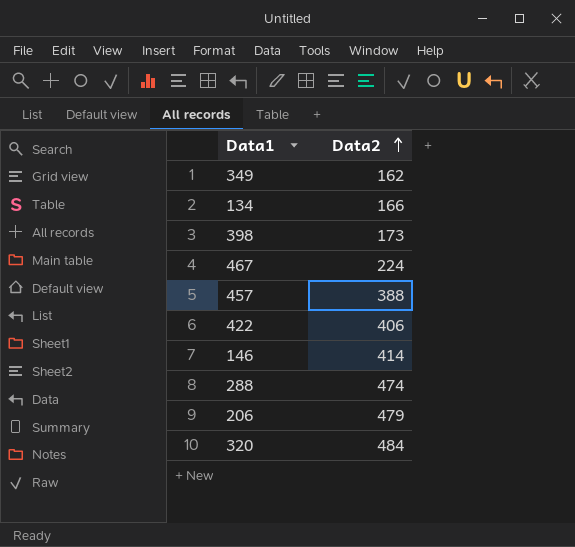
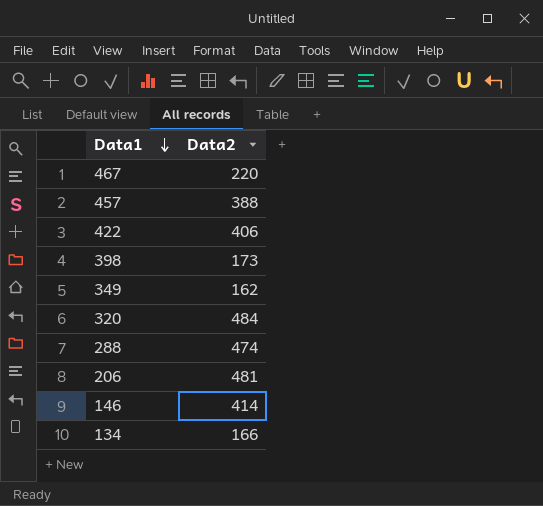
row order: Data2 ascending -> Data1 descending
467 | Data2: 224 -> 220
206 | Data2: 479 -> 481

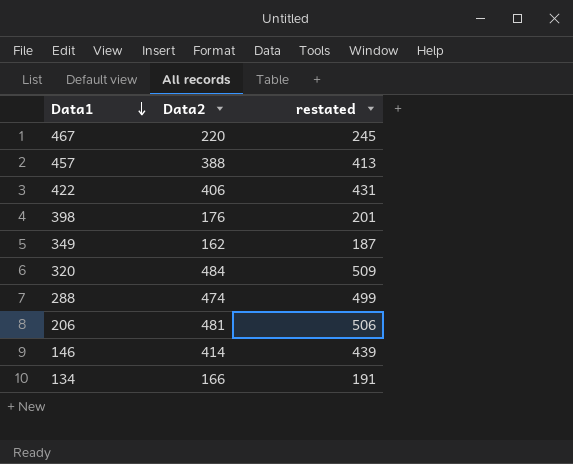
column restated | formula: none -> [Data2] + 25
398 | Data2: 173 -> 176

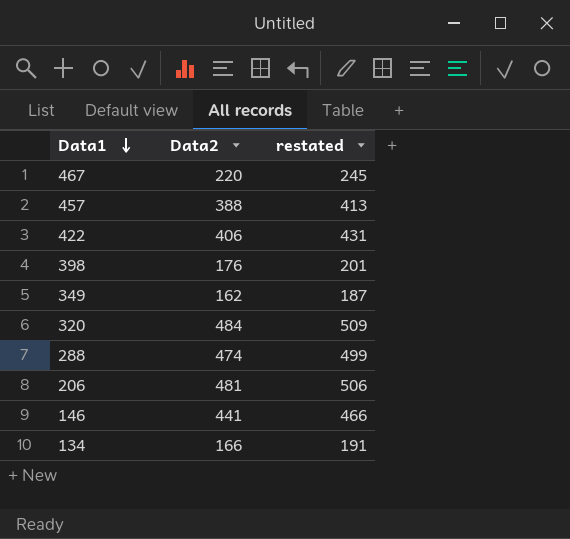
146 | Data2: 414 -> 441
146 | restated: 439 -> 466

